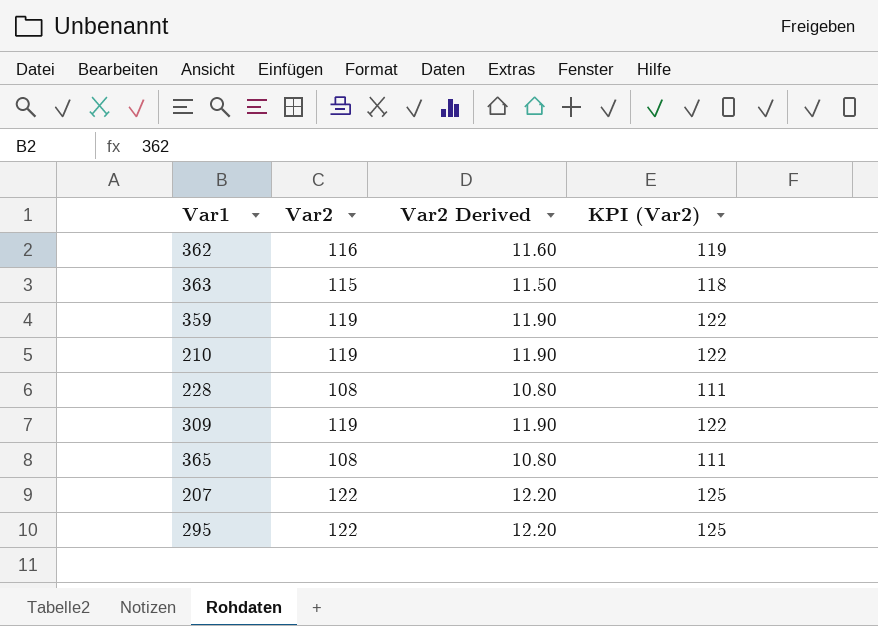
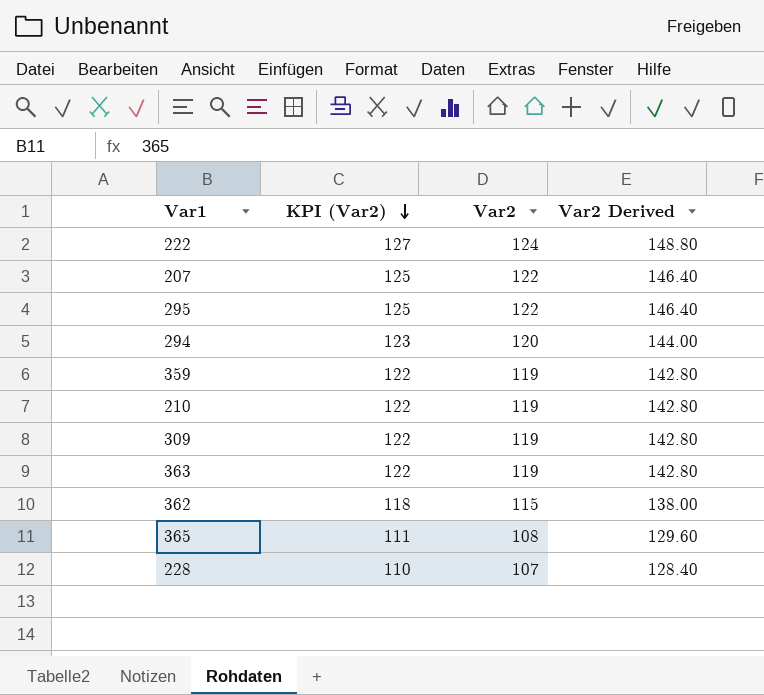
row order: none -> KPI (Var2) descending
column KPI (Var2) | position: 4 -> 2
column Var2 Derived | formula: [Var2] * 0.1 -> [Var2] * 1.2
row 222: none -> 127 | 124 | 148.80
row 294: none -> 123 | 120 | 144.00
363 | KPI (Var2): 118 -> 122
363 | Var2: 115 -> 119
362 | KPI (Var2): 119 -> 118
362 | Var2: 116 -> 115
228 | KPI (Var2): 111 -> 110
228 | Var2: 108 -> 107

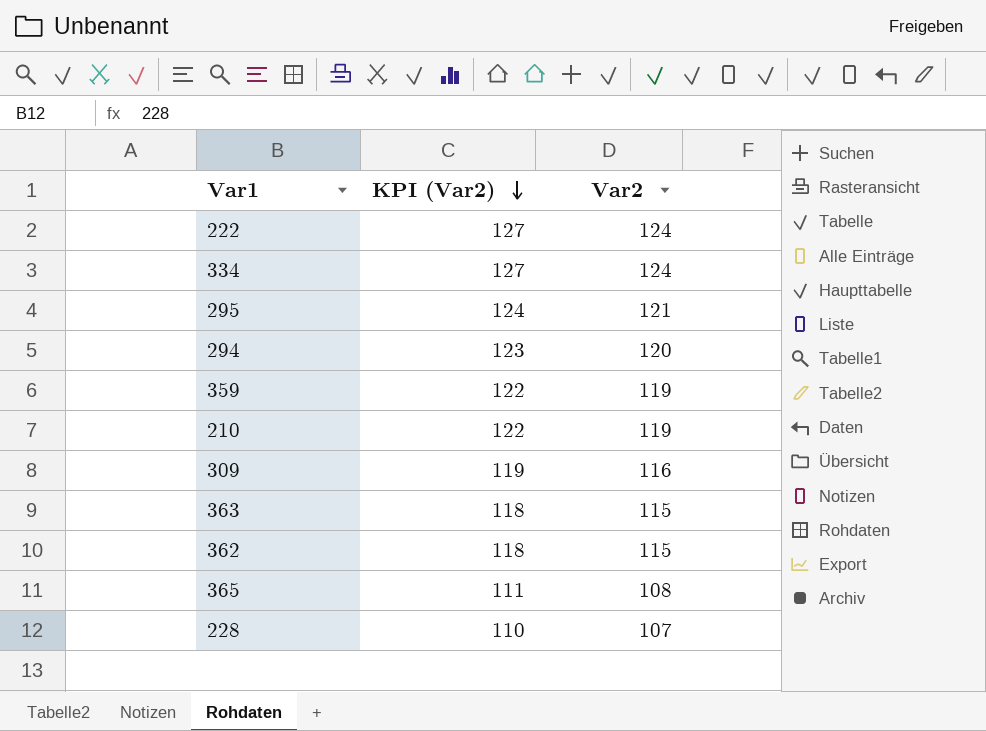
column Var2 Derived | formula: [Var2] * 1.2 -> none
row 207: 125 | 122 | 146.40 -> none
row 334: none -> 127 | 124
295 | KPI (Var2): 125 -> 124
295 | Var2: 122 -> 121
309 | KPI (Var2): 122 -> 119
309 | Var2: 119 -> 116
363 | KPI (Var2): 122 -> 118
363 | Var2: 119 -> 115

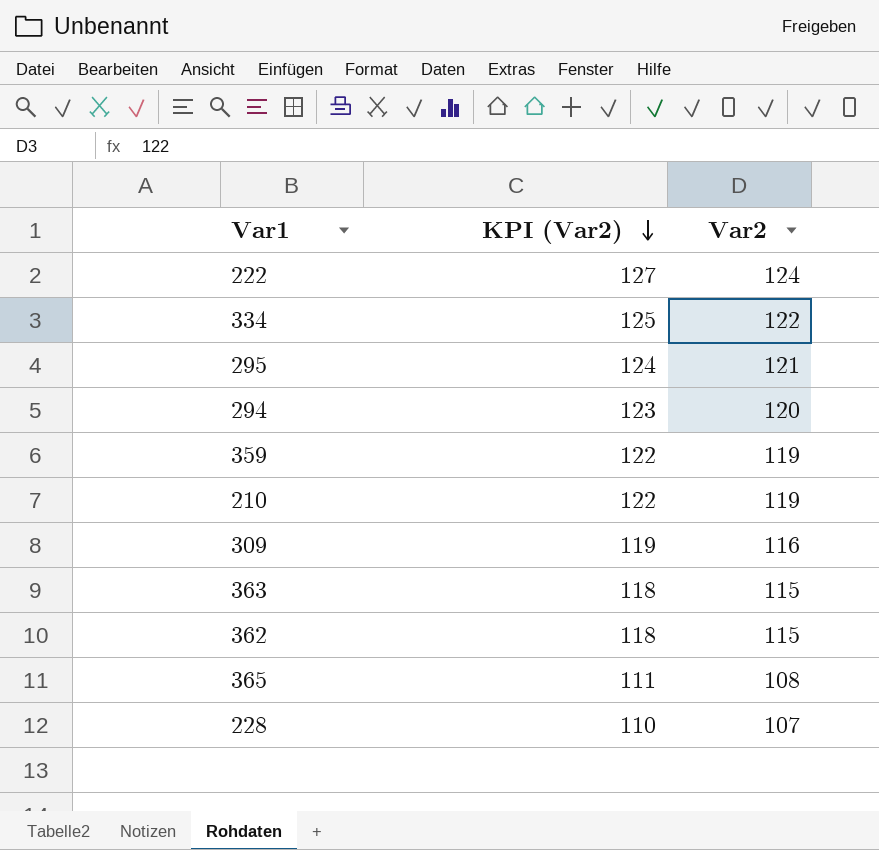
334 | KPI (Var2): 127 -> 125
334 | Var2: 124 -> 122

